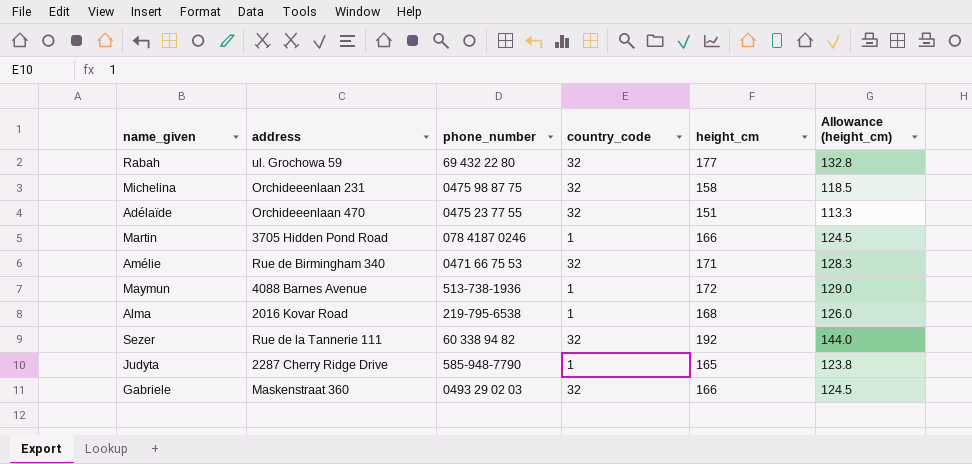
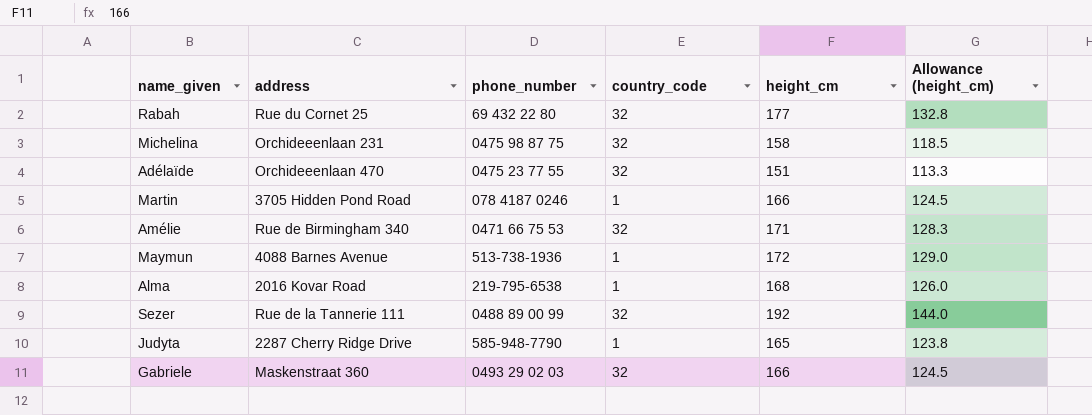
Rabah | address: ul. Grochowa 59 -> Rue du Cornet 25
Sezer | phone_number: 60 338 94 82 -> 0488 89 00 99

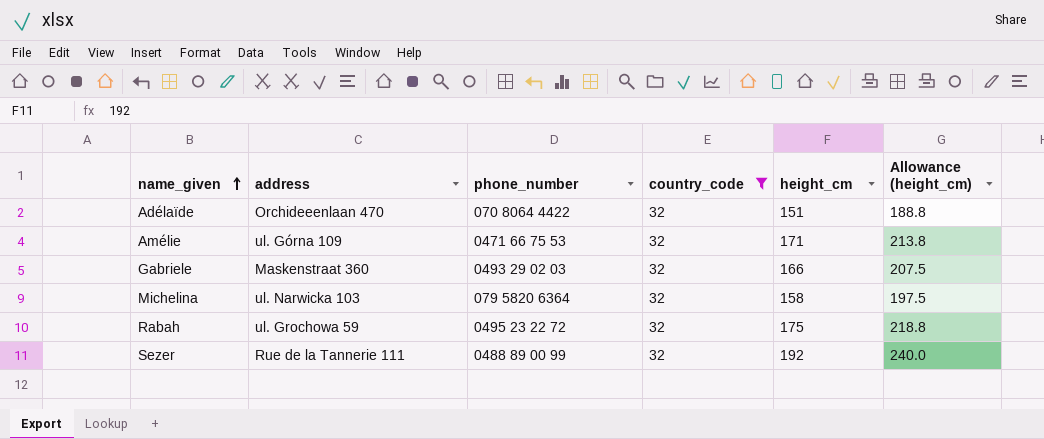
filter: none -> country_code = 32
row order: none -> name_given ascending
column Allowance (height_cm) | formula: [height_cm] * 0.75 -> [height_cm] * 1.25
Adélaïde | phone_number: 0475 23 77 55 -> 070 8064 4422
Amélie | address: Rue de Birmingham 340 -> ul. Górna 109
Michelina | address: Orchideeenlaan 231 -> ul. Narwicka 103
Michelina | phone_number: 0475 98 87 75 -> 079 5820 6364
Rabah | address: Rue du Cornet 25 -> ul. Grochowa 59
Rabah | phone_number: 69 432 22 80 -> 0495 23 22 72
Rabah | height_cm: 177 -> 175

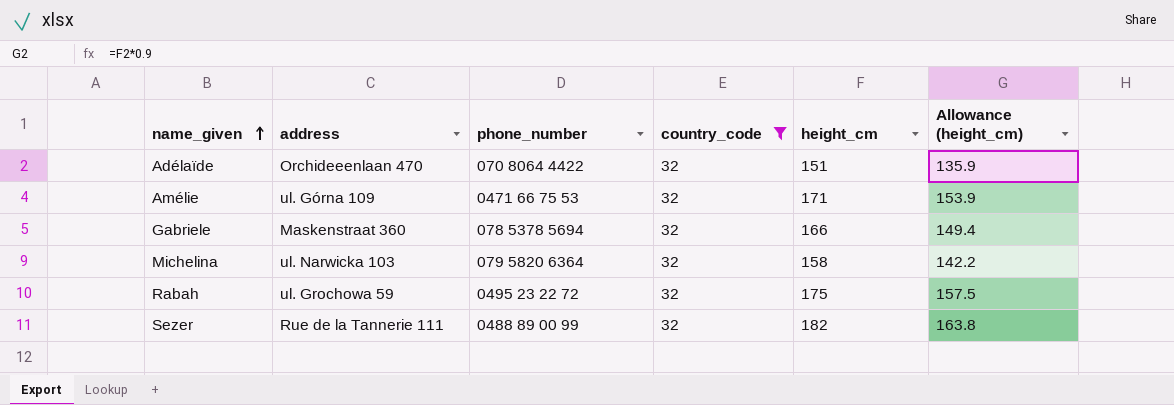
column Allowance (height_cm) | formula: [height_cm] * 1.25 -> [height_cm] * 0.9
Gabriele | phone_number: 0493 29 02 03 -> 078 5378 5694
Sezer | height_cm: 192 -> 182

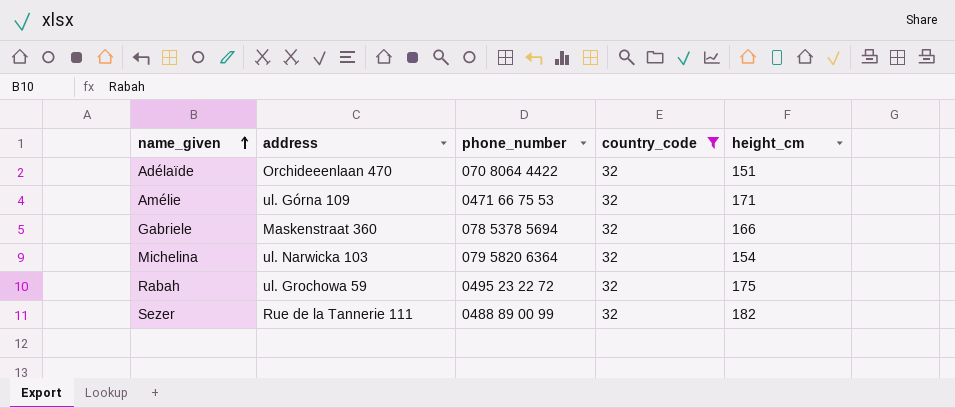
column Allowance (height_cm) | formula: [height_cm] * 0.9 -> none
Michelina | height_cm: 158 -> 154

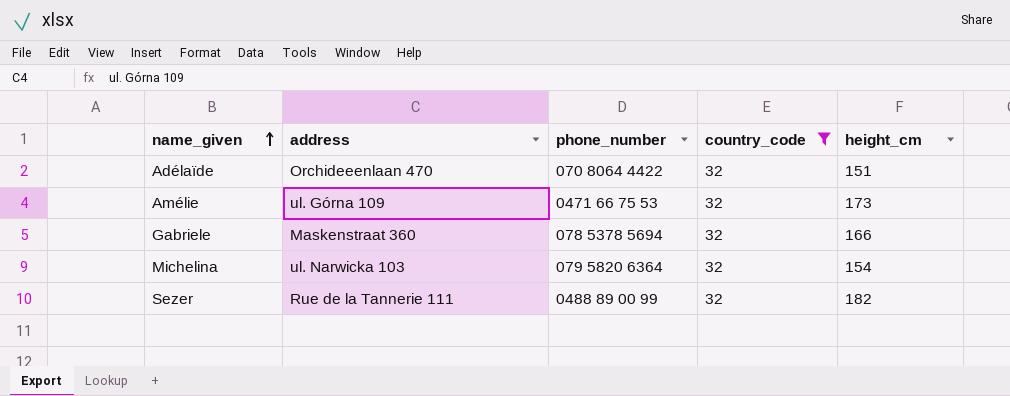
row Rabah: ul. Grochowa 59 | 0495 23 22 72 | 32 | 175 -> none
Amélie | height_cm: 171 -> 173

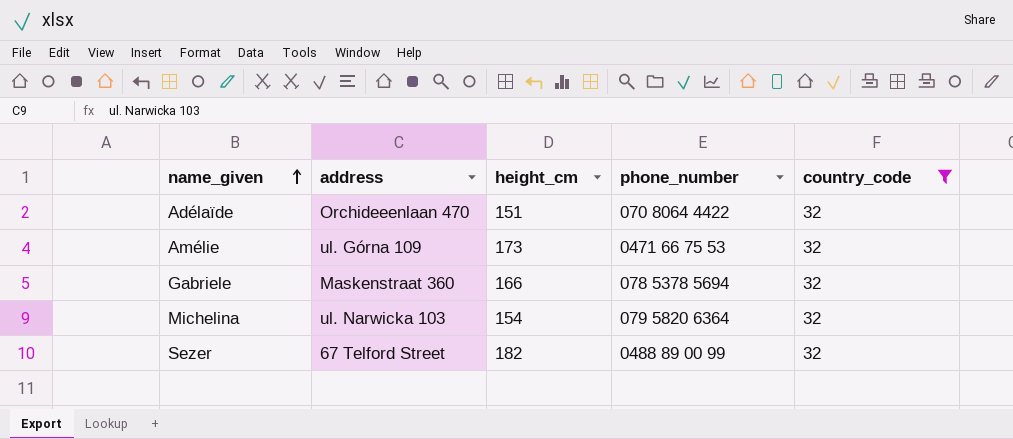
column height_cm | position: 5 -> 3
Sezer | address: Rue de la Tannerie 111 -> 67 Telford Street

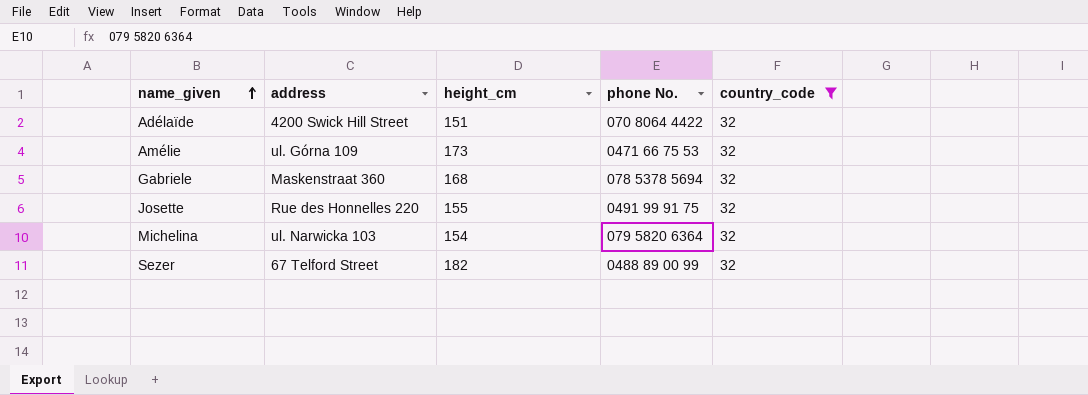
column name: phone_number -> phone No.
Adélaïde | address: Orchideeenlaan 470 -> 4200 Swick Hill Street
Gabriele | height_cm: 166 -> 168
row Josette: none -> Rue des Honnelles 220 | 155 | 0491 99 91 75 | 32

